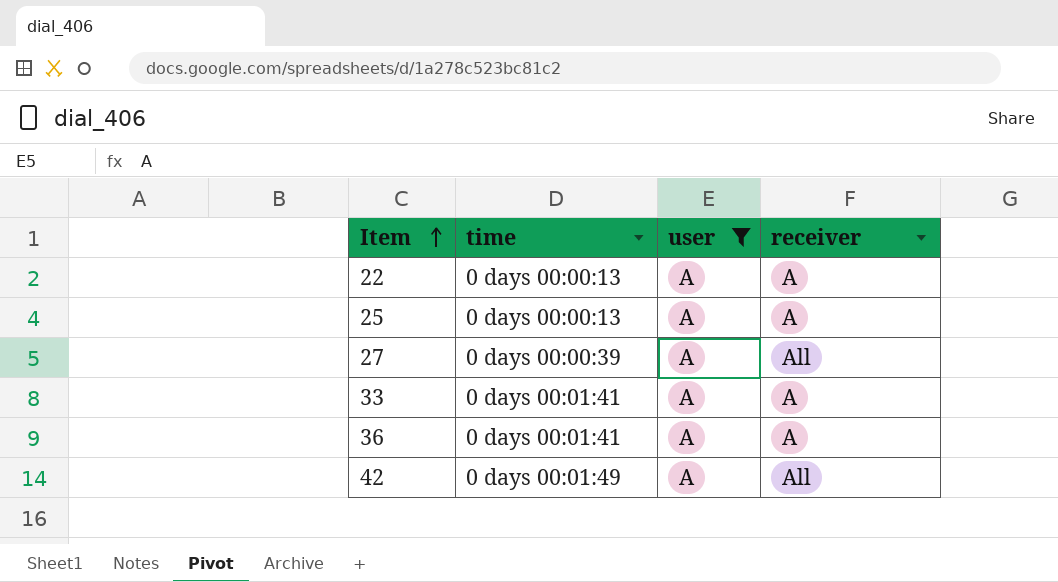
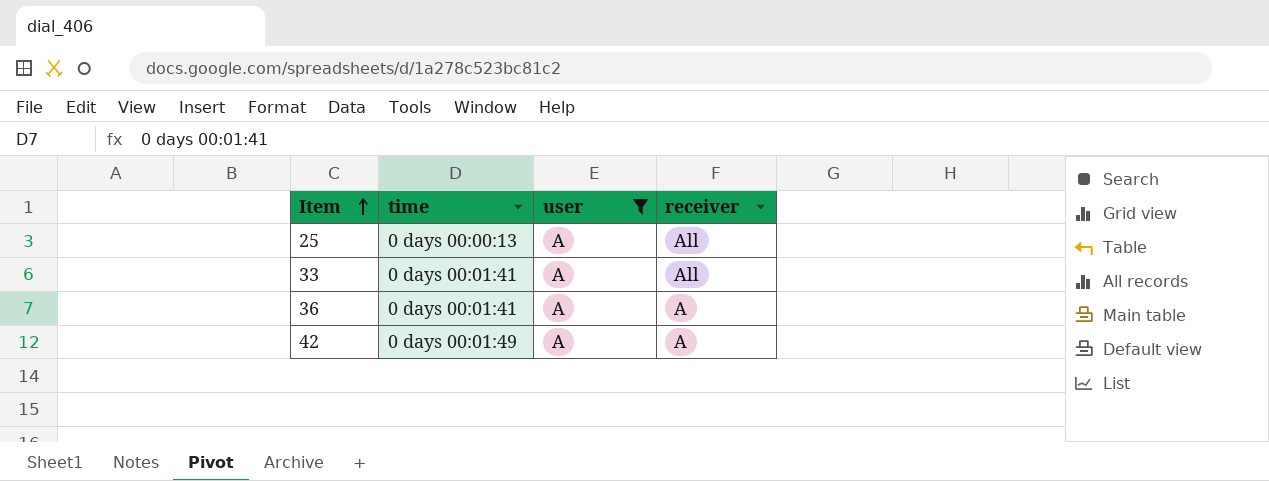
row 22: 0 days 00:00:13 | A | A -> none
row 27: 0 days 00:00:39 | A | All -> none
25 | receiver: A -> All
33 | receiver: A -> All
42 | receiver: All -> A

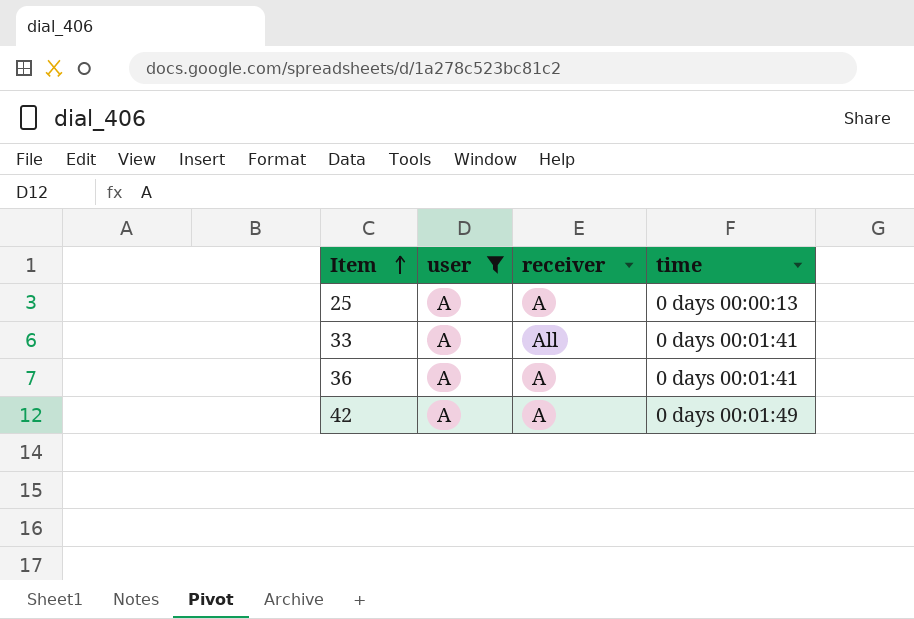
column time | position: 2 -> 4
25 | receiver: All -> A

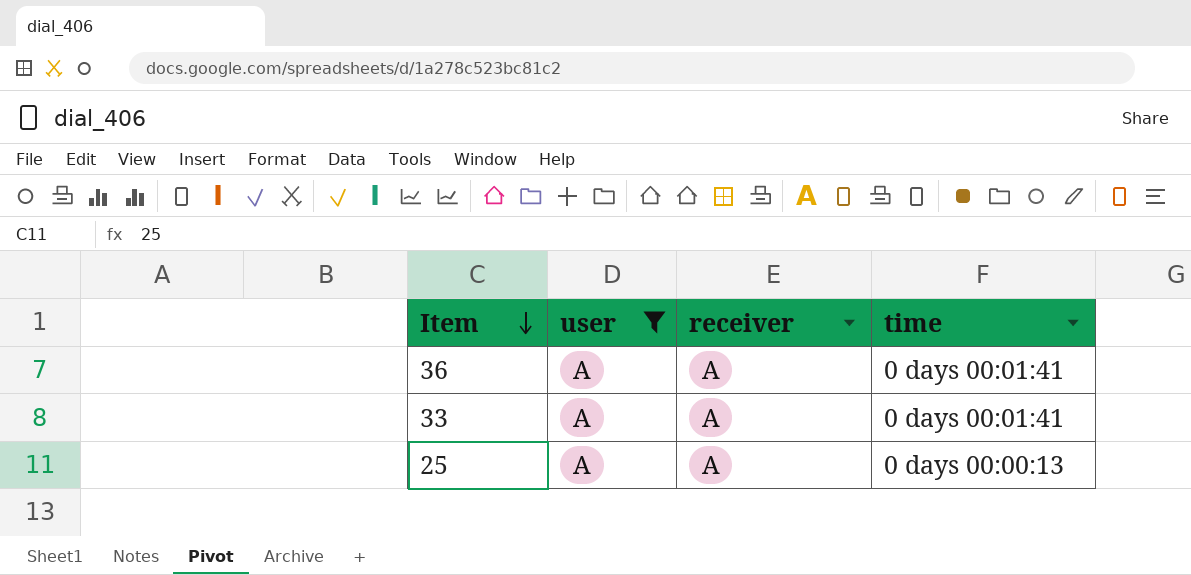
row order: Item ascending -> Item descending
row 42: A | A | 0 days 00:01:49 -> none
33 | receiver: All -> A

